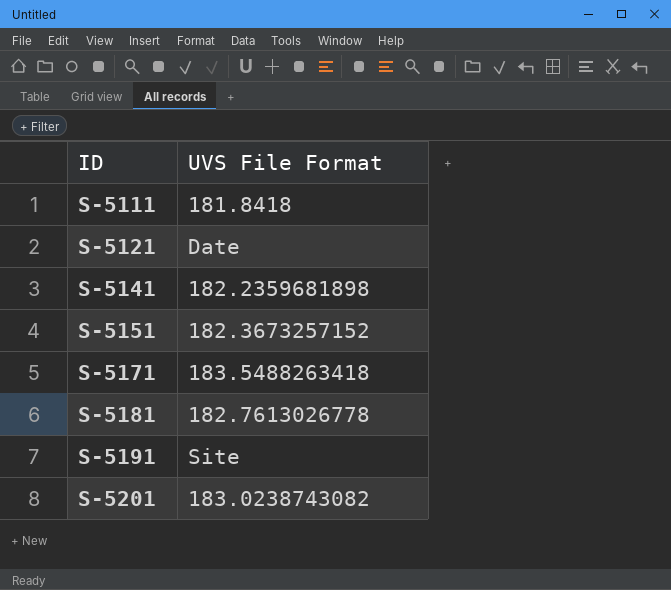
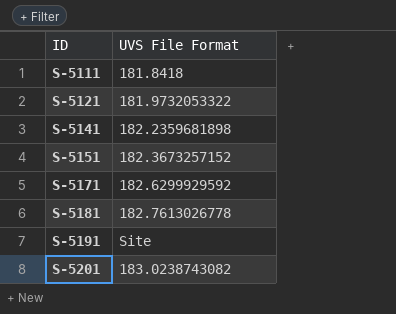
S-5121 | UVS File Format: Date -> 181.9732053322
S-5171 | UVS File Format: 183.5488263418 -> 182.6299929592

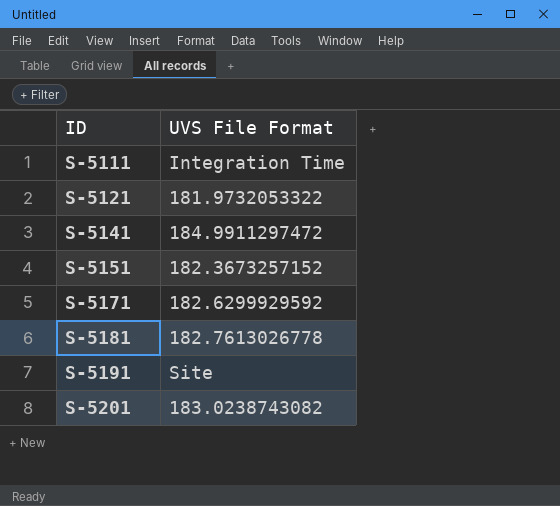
S-5111 | UVS File Format: 181.8418 -> Integration Time
S-5141 | UVS File Format: 182.2359681898 -> 184.9911297472

